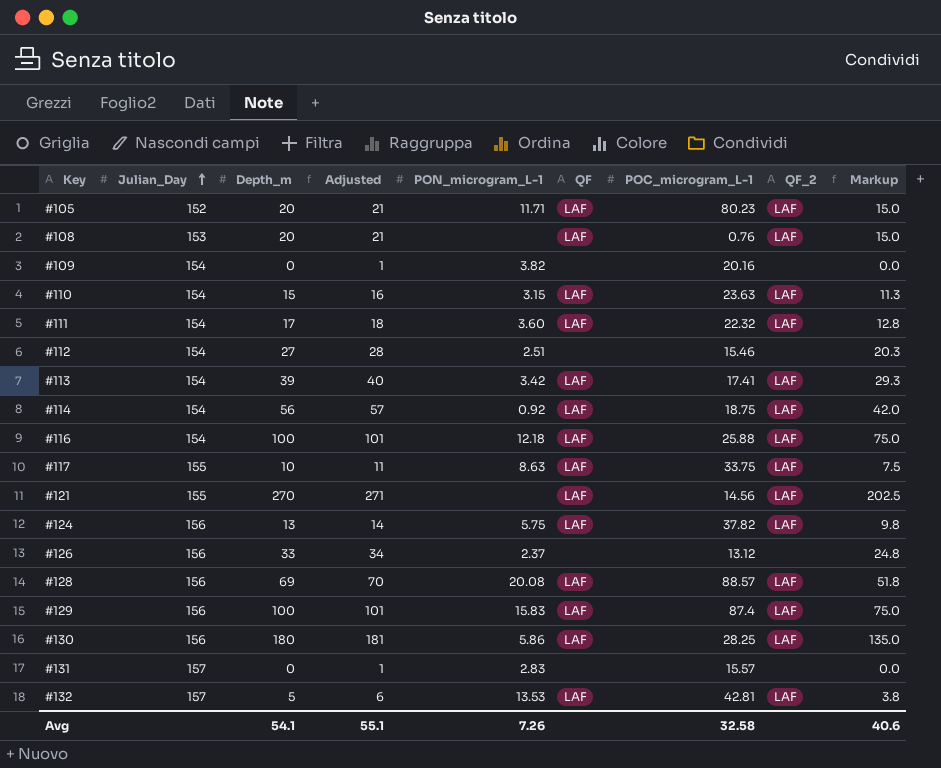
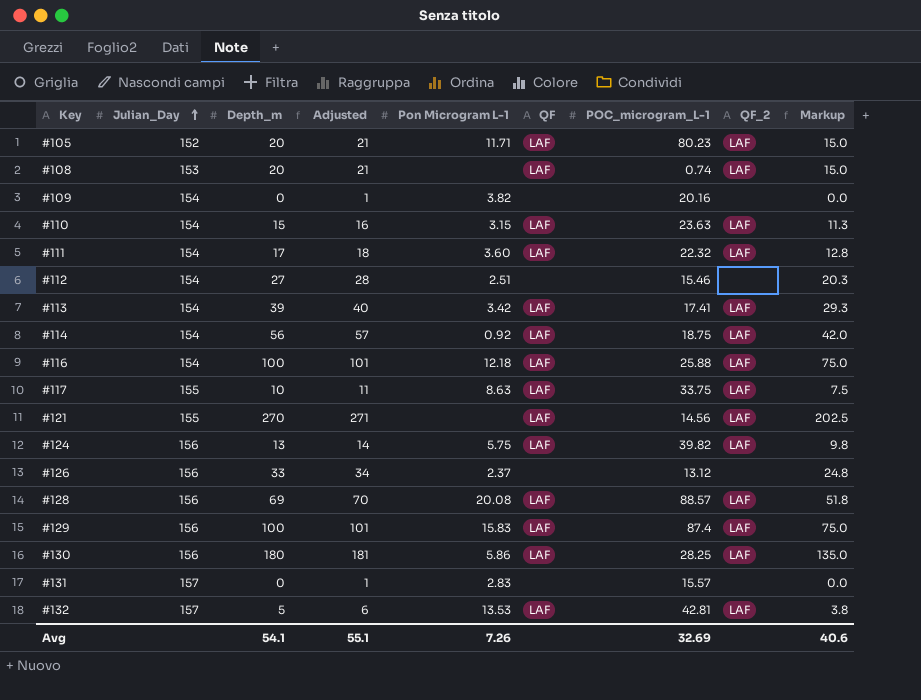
column name: PON_microgram_L-1 -> Pon Microgram L-1
#108 | POC_microgram_L-1: 0.76 -> 0.74
#124 | POC_microgram_L-1: 37.82 -> 39.82
Avg | POC_microgram_L-1: 32.58 -> 32.69

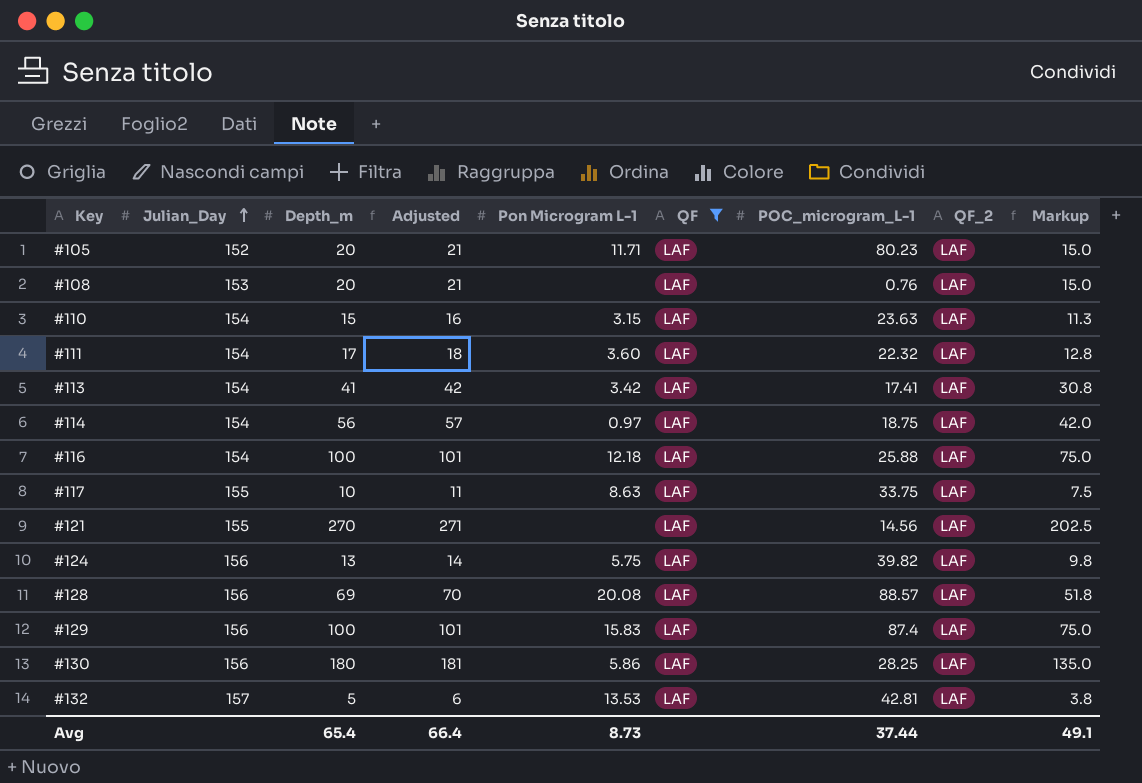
filter: none -> QF = LAF
#108 | POC_microgram_L-1: 0.74 -> 0.76
#113 | Depth_m: 39 -> 41
#113 | Adjusted: 40 -> 42
#113 | Markup: 29.3 -> 30.8
#114 | Pon Microgram L-1: 0.92 -> 0.97
Avg | Depth_m: 54.1 -> 65.4
Avg | Adjusted: 55.1 -> 66.4
Avg | Pon Microgram L-1: 7.26 -> 8.73
Avg | POC_microgram_L-1: 32.69 -> 37.44
Avg | Markup: 40.6 -> 49.1

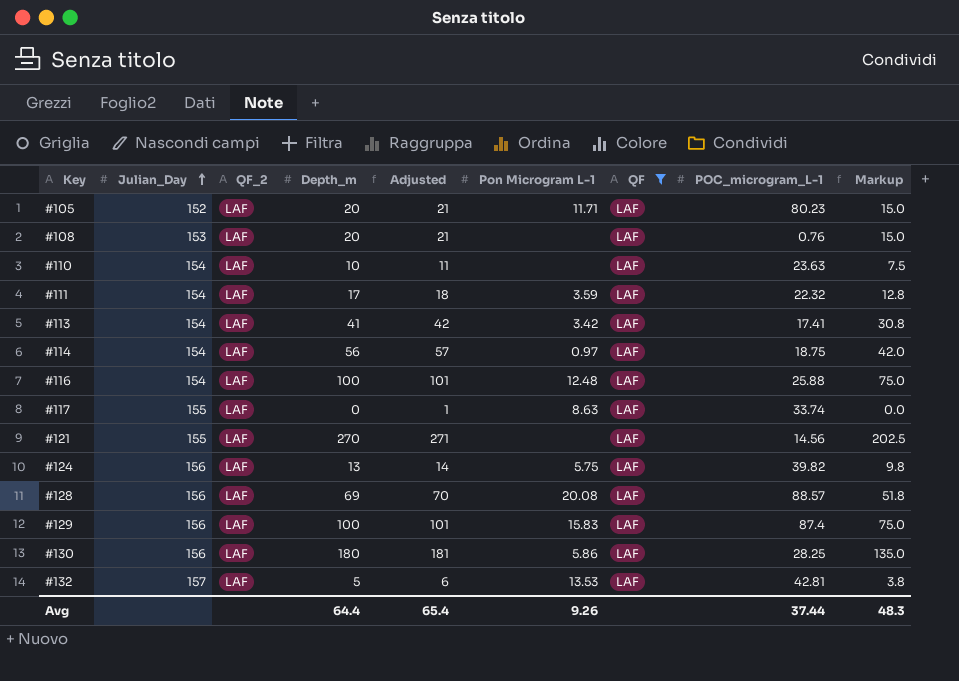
column QF_2 | position: 8 -> 3
#110 | Depth_m: 15 -> 10
#110 | Adjusted: 16 -> 11
#110 | Pon Microgram L-1: 3.15 -> none
#110 | Markup: 11.3 -> 7.5
#111 | Pon Microgram L-1: 3.60 -> 3.59
#116 | Pon Microgram L-1: 12.18 -> 12.48
#117 | Depth_m: 10 -> 0
#117 | Adjusted: 11 -> 1
#117 | POC_microgram_L-1: 33.75 -> 33.74
#117 | Markup: 7.5 -> 0.0
Avg | Depth_m: 65.4 -> 64.4
Avg | Adjusted: 66.4 -> 65.4
Avg | Pon Microgram L-1: 8.73 -> 9.26
Avg | Markup: 49.1 -> 48.3

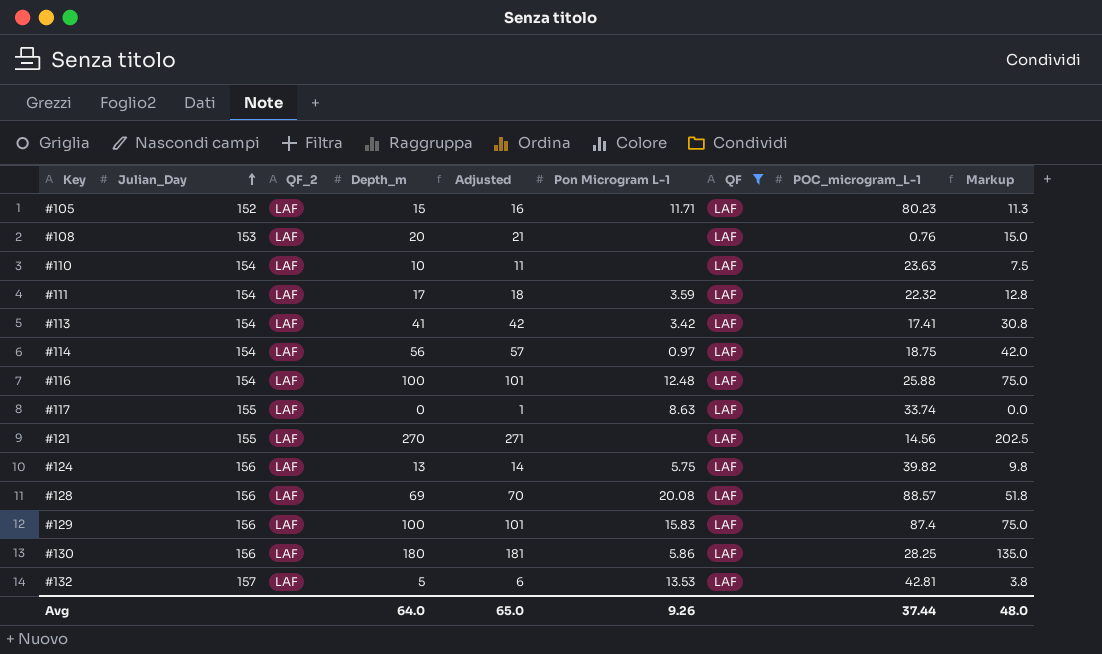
#105 | Depth_m: 20 -> 15
#105 | Adjusted: 21 -> 16
#105 | Markup: 15.0 -> 11.3
Avg | Depth_m: 64.4 -> 64.0
Avg | Adjusted: 65.4 -> 65.0
Avg | Markup: 48.3 -> 48.0

